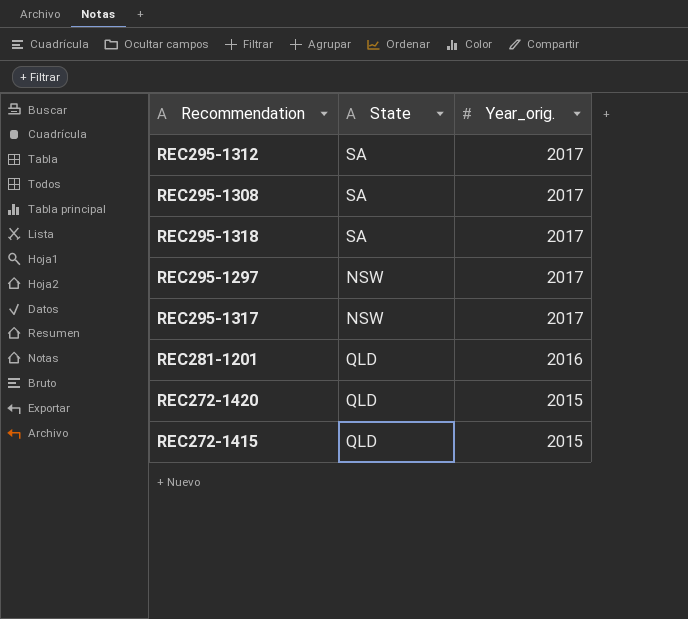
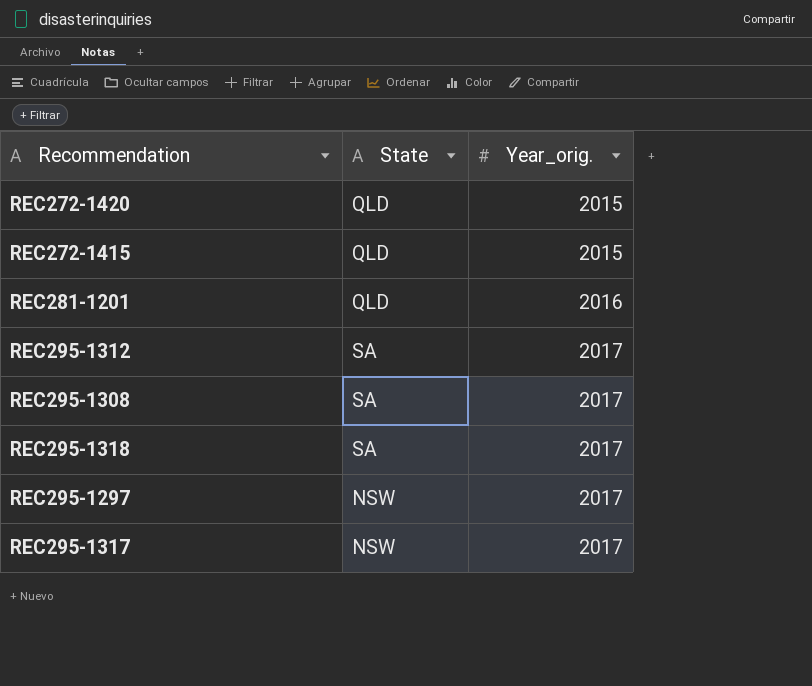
row order: Year_orig. descending -> Year_orig. ascending

